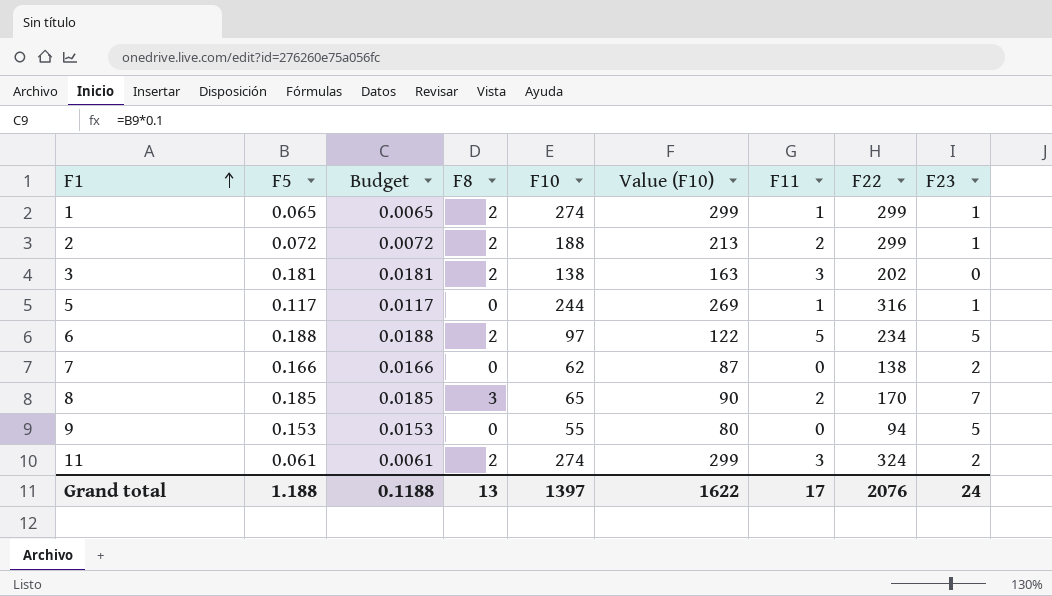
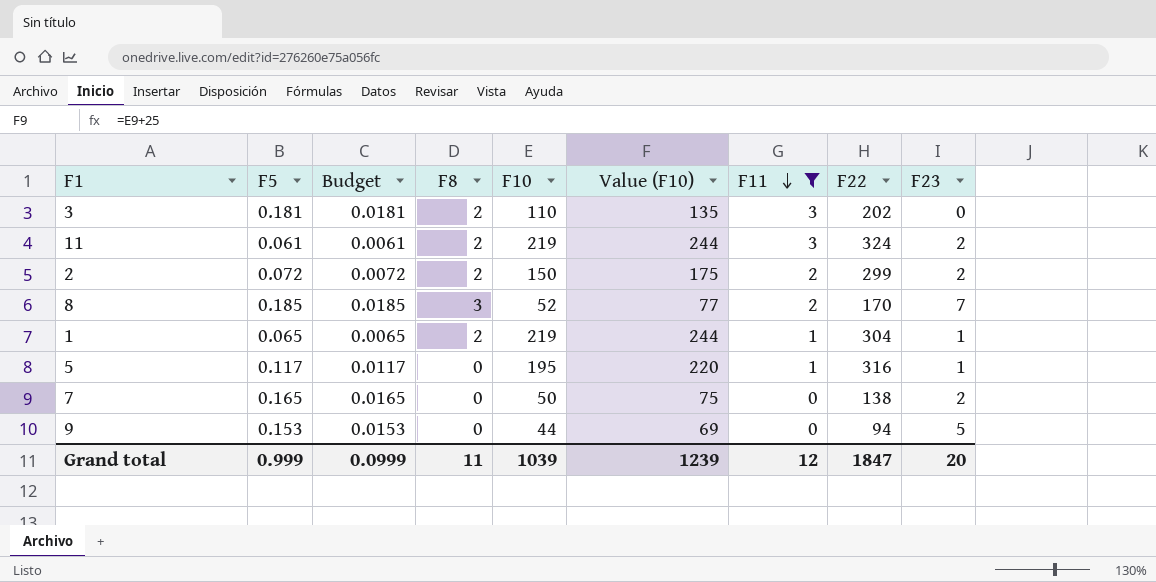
filter: none -> F11 != 5
row order: F1 ascending -> F11 descending
3 | F10: 138 -> 110
3 | Value (F10): 163 -> 135
11 | F10: 274 -> 219
11 | Value (F10): 299 -> 244
2 | F10: 188 -> 150
2 | Value (F10): 213 -> 175
2 | F23: 1 -> 2
8 | F10: 65 -> 52
8 | Value (F10): 90 -> 77
1 | F10: 274 -> 219
1 | Value (F10): 299 -> 244
1 | F22: 299 -> 304
5 | F10: 244 -> 195
5 | Value (F10): 269 -> 220
7 | F5: 0.166 -> 0.165
7 | Budget: 0.0166 -> 0.0165
7 | F10: 62 -> 50
7 | Value (F10): 87 -> 75
9 | F10: 55 -> 44
9 | Value (F10): 80 -> 69
Grand total | F5: 1.188 -> 0.999
Grand total | Budget: 0.1188 -> 0.0999
Grand total | F8: 13 -> 11
Grand total | F10: 1397 -> 1039
Grand total | Value (F10): 1622 -> 1239
Grand total | F11: 17 -> 12
Grand total | F22: 2076 -> 1847
Grand total | F23: 24 -> 20

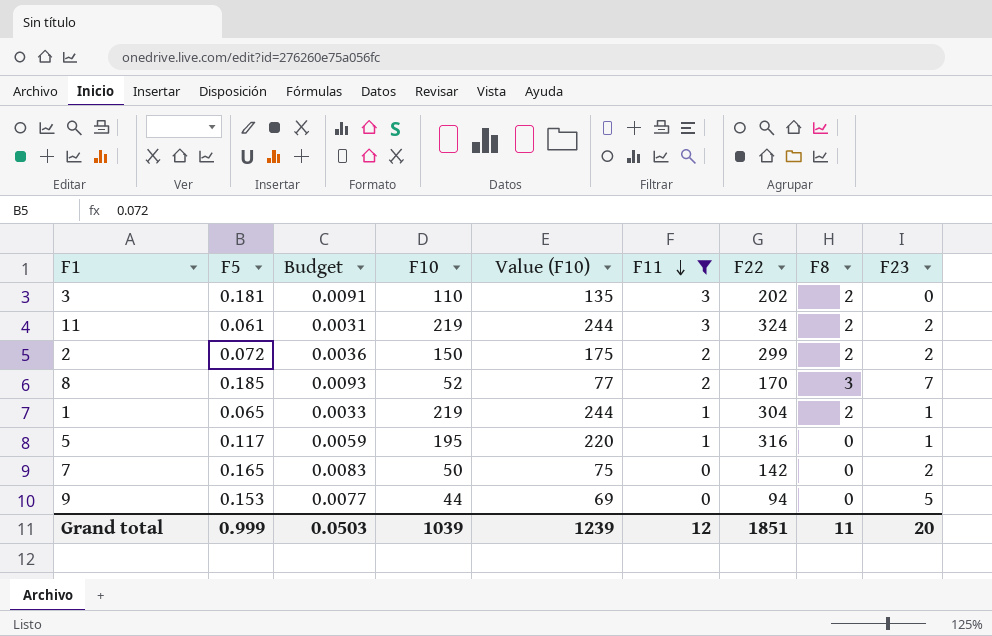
column Budget | formula: [F5] * 0.1 -> [F5] * 0.05
column F8 | position: 4 -> 8
7 | F22: 138 -> 142
Grand total | Budget: 0.0999 -> 0.0503
Grand total | F22: 1847 -> 1851

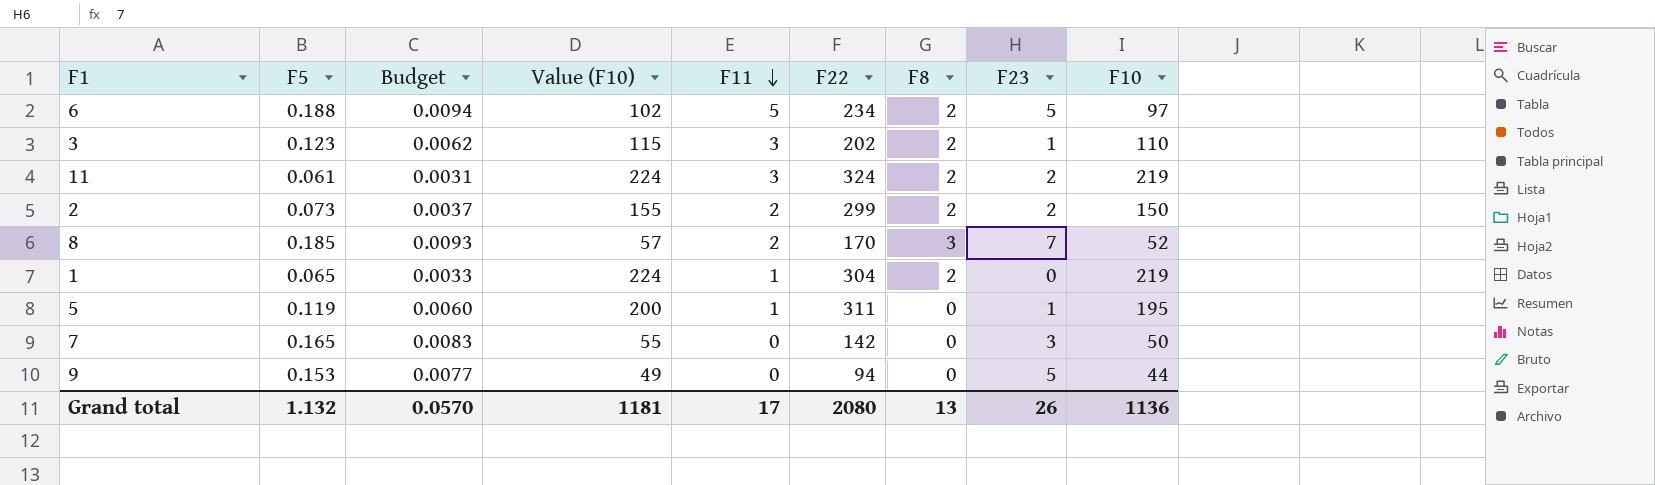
filter: F11 != 5 -> none
column Value (F10) | formula: [F10] + 25 -> [F10] + 5
column F10 | position: 4 -> 9
3 | F5: 0.181 -> 0.123
3 | Budget: 0.0091 -> 0.0062
3 | F23: 0 -> 1
2 | F5: 0.072 -> 0.073
2 | Budget: 0.0036 -> 0.0037
1 | F23: 1 -> 0
5 | F5: 0.117 -> 0.119
5 | Budget: 0.0059 -> 0.0060
5 | F22: 316 -> 311
7 | F23: 2 -> 3
Grand total | F5: 0.999 -> 1.132
Grand total | Budget: 0.0503 -> 0.0570
Grand total | Value (F10): 1239 -> 1181
Grand total | F11: 12 -> 17
Grand total | F22: 1851 -> 2080
Grand total | F8: 11 -> 13
Grand total | F23: 20 -> 26
Grand total | F10: 1039 -> 1136

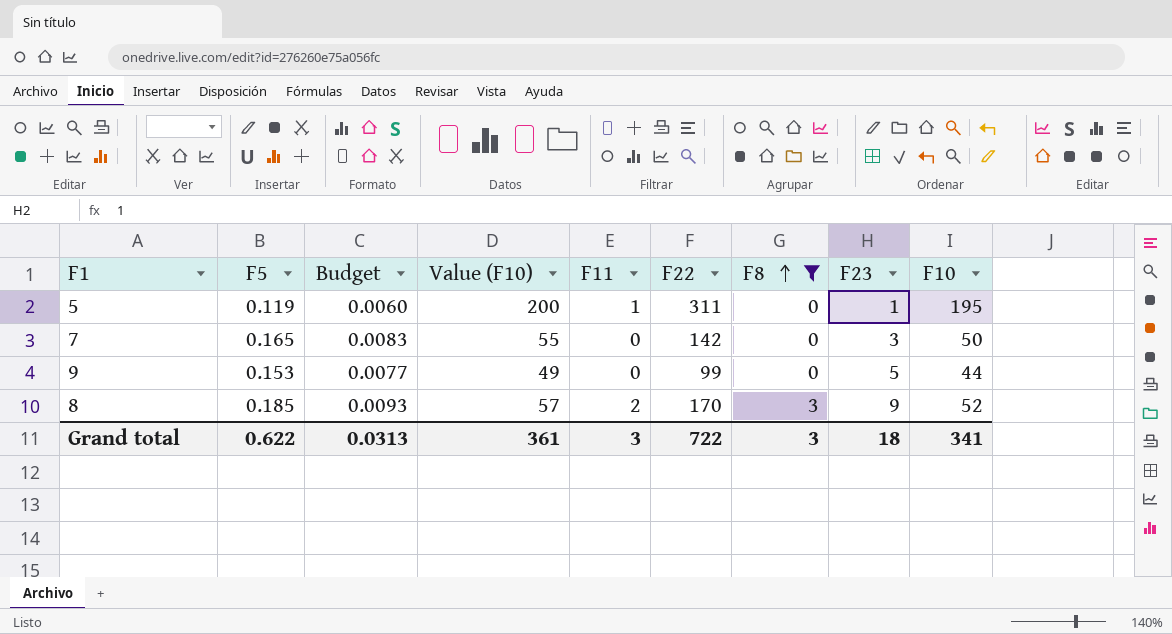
filter: none -> F8 != 2
row order: F11 descending -> F8 ascending
9 | F22: 94 -> 99
8 | F23: 7 -> 9
Grand total | F5: 1.132 -> 0.622
Grand total | Budget: 0.0570 -> 0.0313
Grand total | Value (F10): 1181 -> 361
Grand total | F11: 17 -> 3
Grand total | F22: 2080 -> 722
Grand total | F8: 13 -> 3
Grand total | F23: 26 -> 18
Grand total | F10: 1136 -> 341

